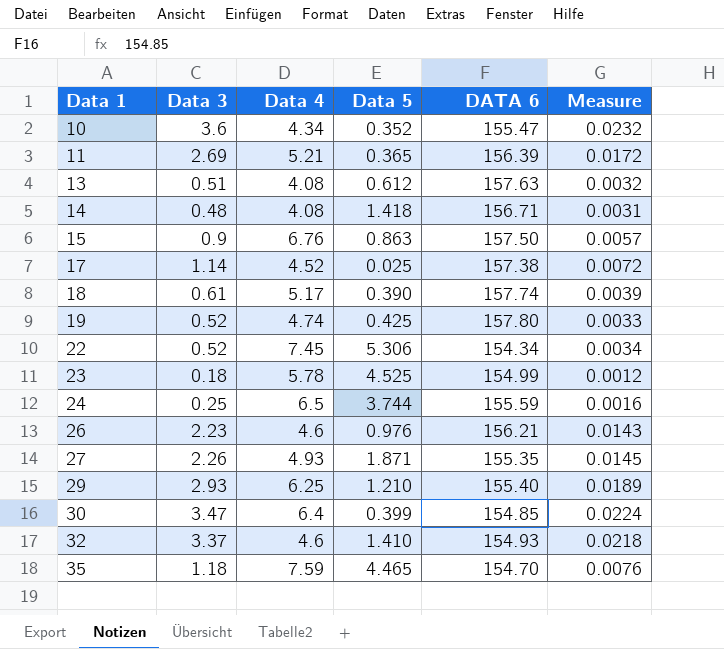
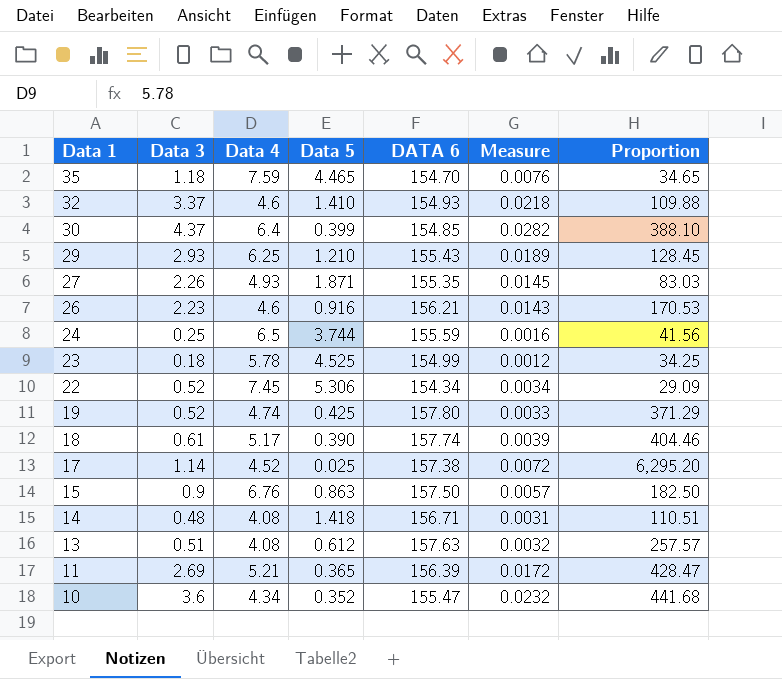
row order: Data 1 ascending -> Data 1 descending
column Proportion | formula: none -> [DATA 6] / [Data 5]
30 | Data 3: 3.47 -> 4.37
30 | Measure: 0.0224 -> 0.0282
29 | DATA 6: 155.40 -> 155.43
26 | Data 5: 0.976 -> 0.916

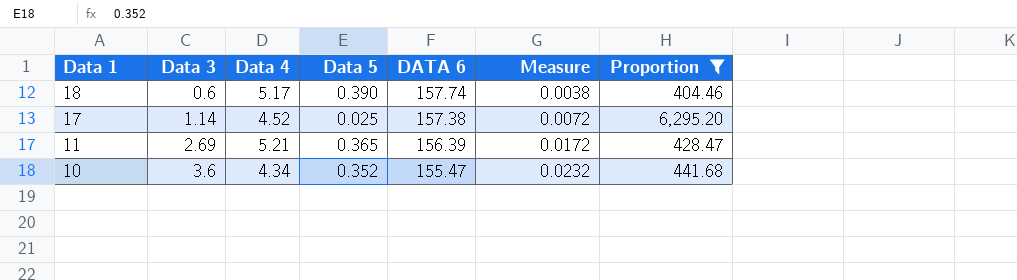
filter: none -> Proportion >= 404.46
18 | Data 3: 0.61 -> 0.6
18 | Measure: 0.0039 -> 0.0038

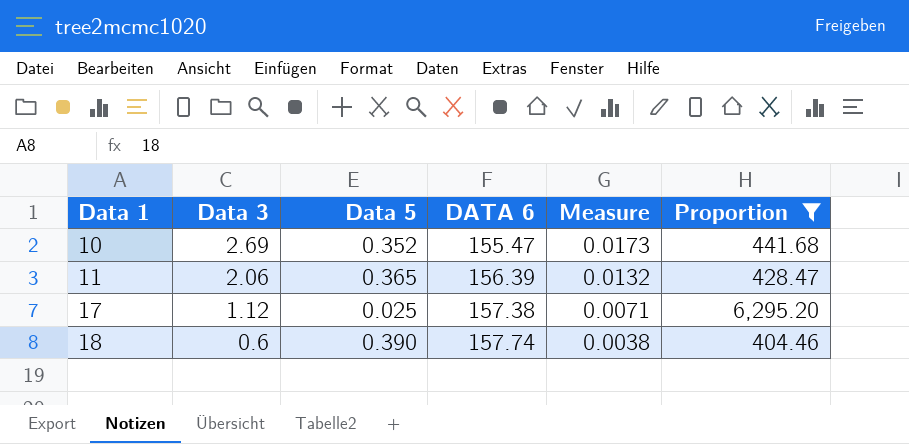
row order: Data 1 descending -> Data 1 ascending
column Data 4 | position: 3 -> none
10 | Data 3: 3.6 -> 2.69
10 | Measure: 0.0232 -> 0.0173
11 | Data 3: 2.69 -> 2.06
11 | Measure: 0.0172 -> 0.0132
17 | Data 3: 1.14 -> 1.12
17 | Measure: 0.0072 -> 0.0071

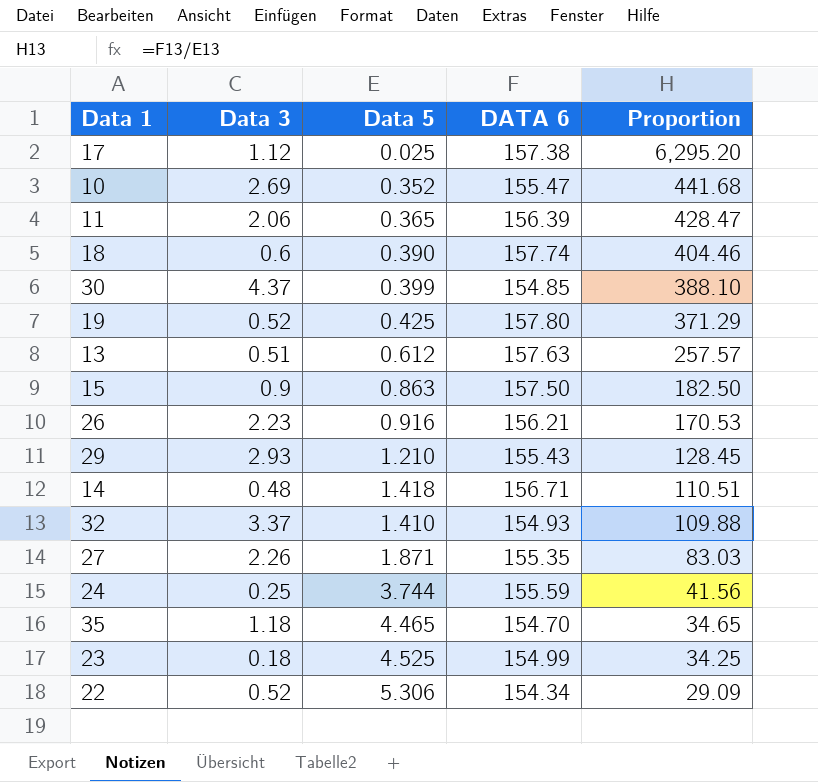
filter: Proportion >= 404.46 -> none
row order: Data 1 ascending -> Proportion descending
column Measure | formula: [Data 3] / [DATA 6] -> none

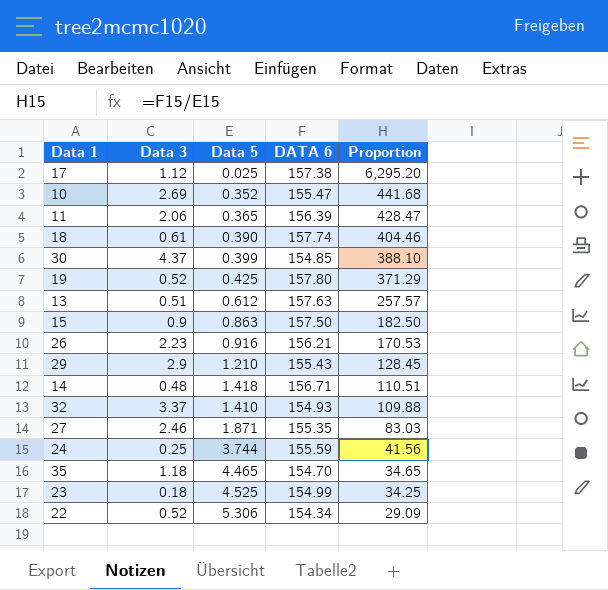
18 | Data 3: 0.6 -> 0.61
29 | Data 3: 2.93 -> 2.9
27 | Data 3: 2.26 -> 2.46

